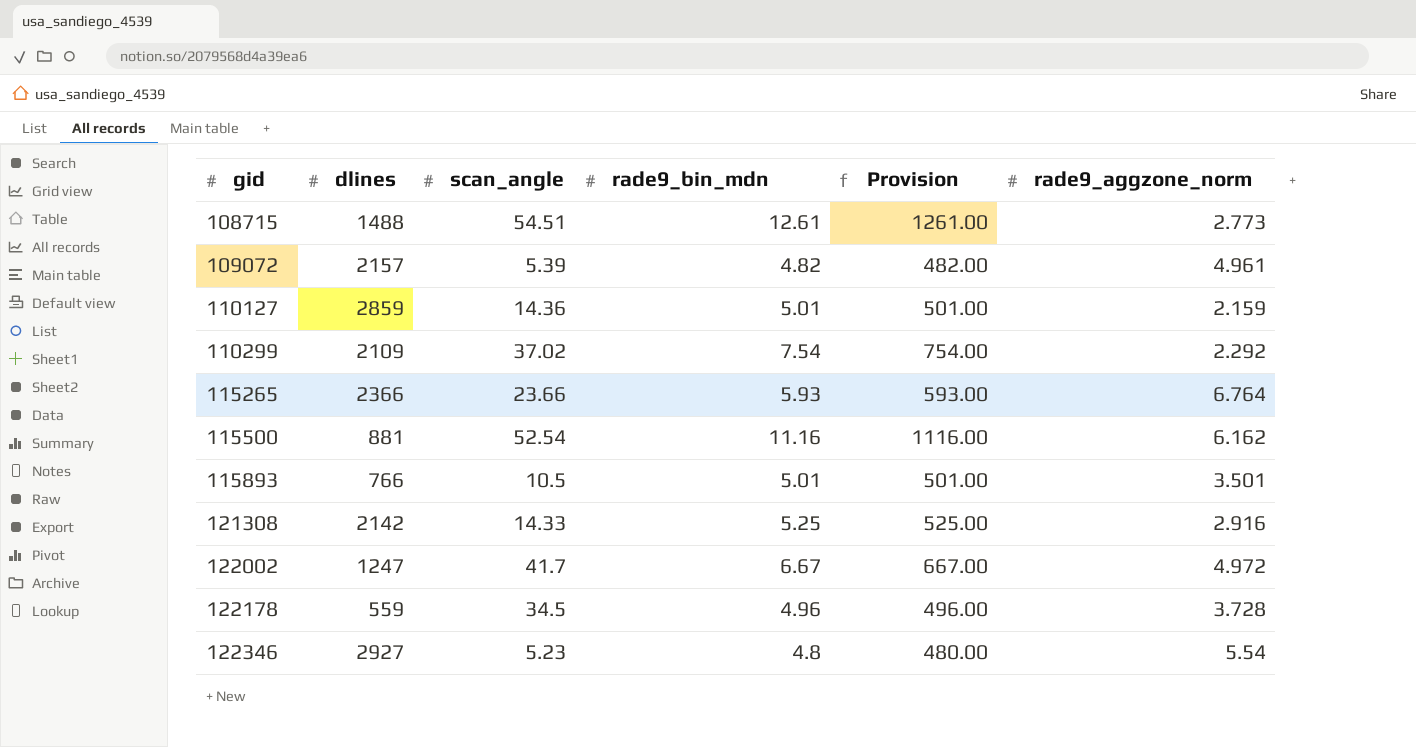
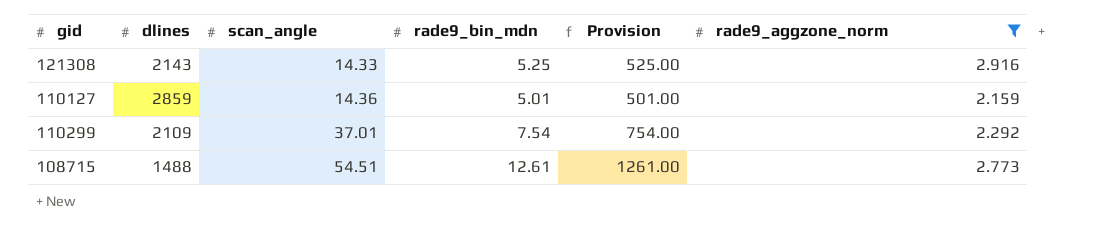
filter: none -> rade9_aggzone_norm <= 2.916
row order: gid ascending -> scan_angle ascending
121308 | dlines: 2142 -> 2143
110299 | scan_angle: 37.02 -> 37.01

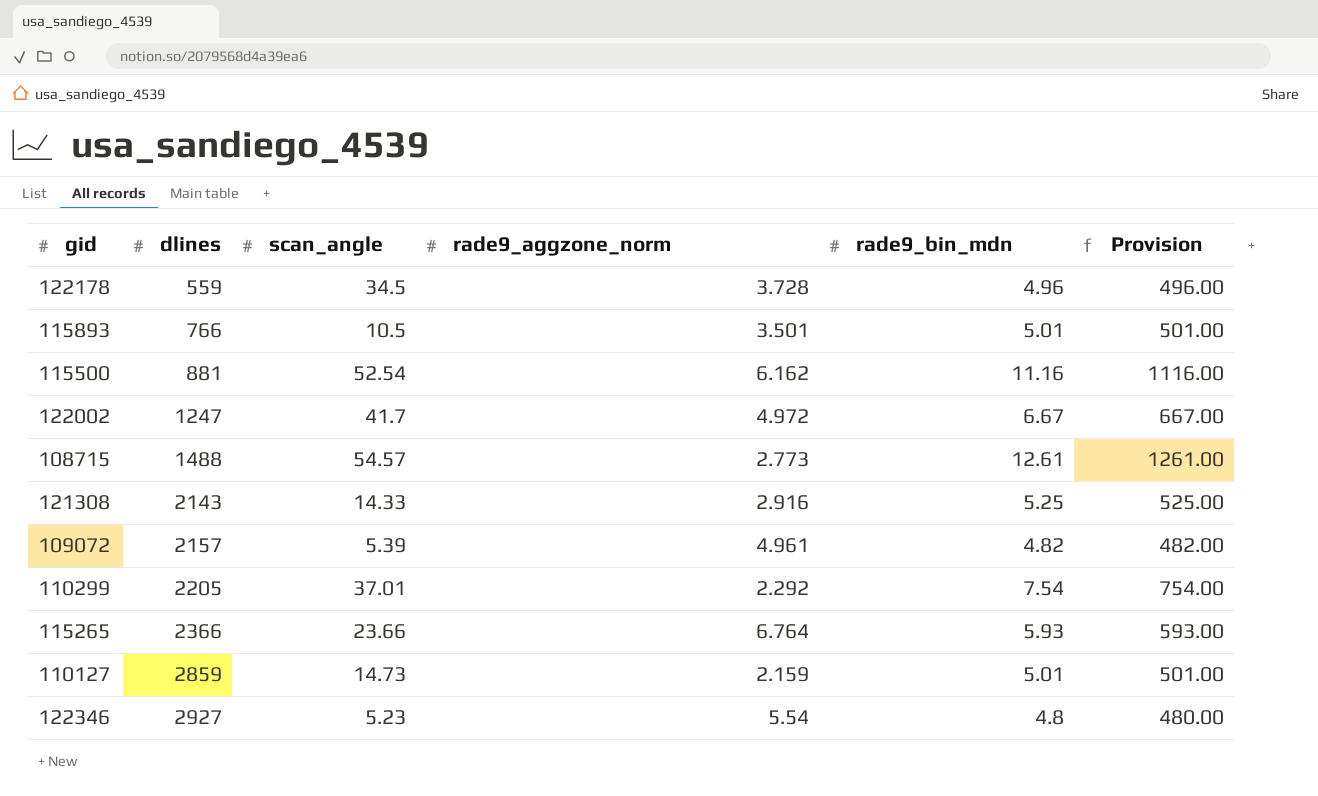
filter: rade9_aggzone_norm <= 2.916 -> none
row order: scan_angle ascending -> dlines ascending
column rade9_aggzone_norm | position: 6 -> 4
108715 | scan_angle: 54.51 -> 54.57
110299 | dlines: 2109 -> 2205
110127 | scan_angle: 14.36 -> 14.73

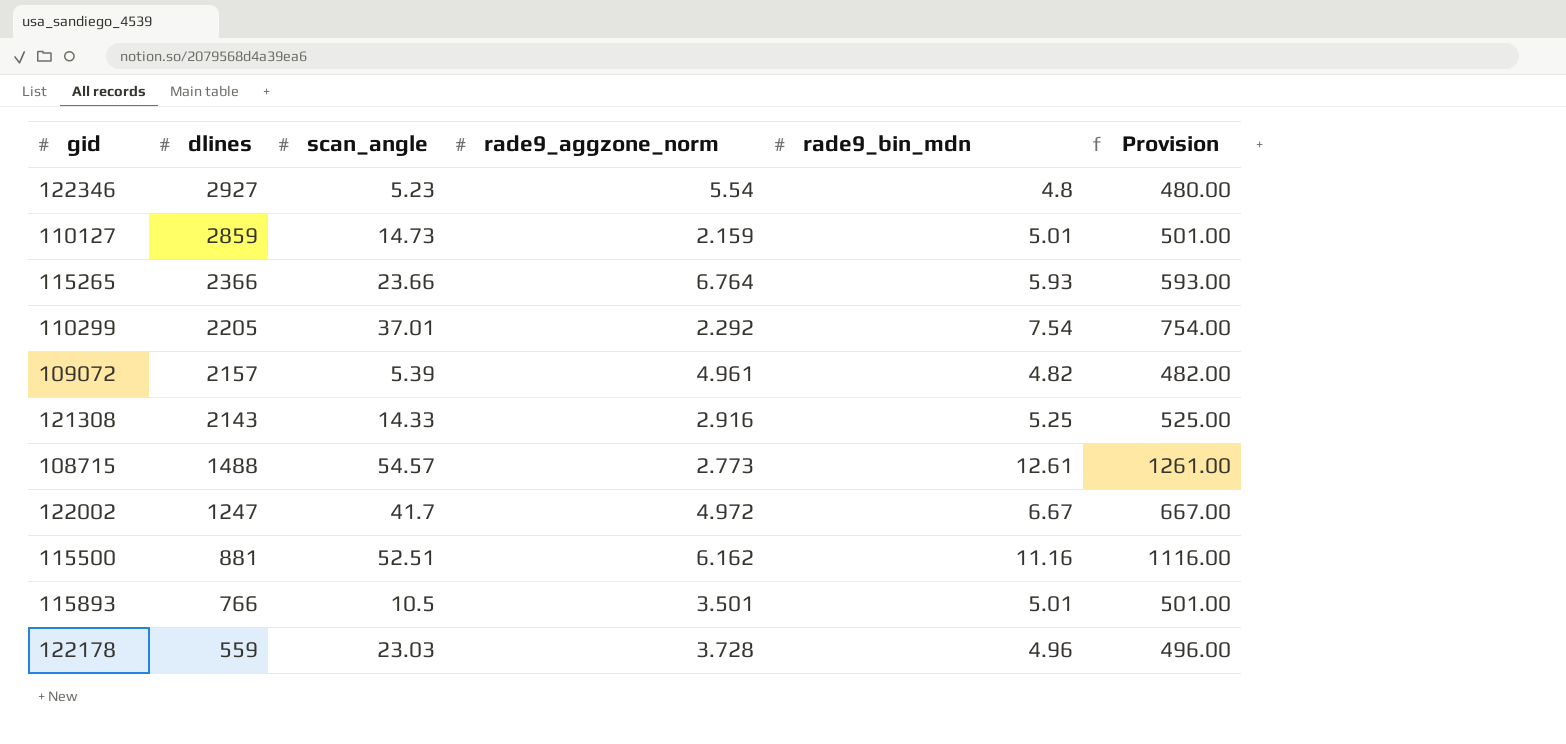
row order: dlines ascending -> dlines descending
115500 | scan_angle: 52.54 -> 52.51
122178 | scan_angle: 34.5 -> 23.03

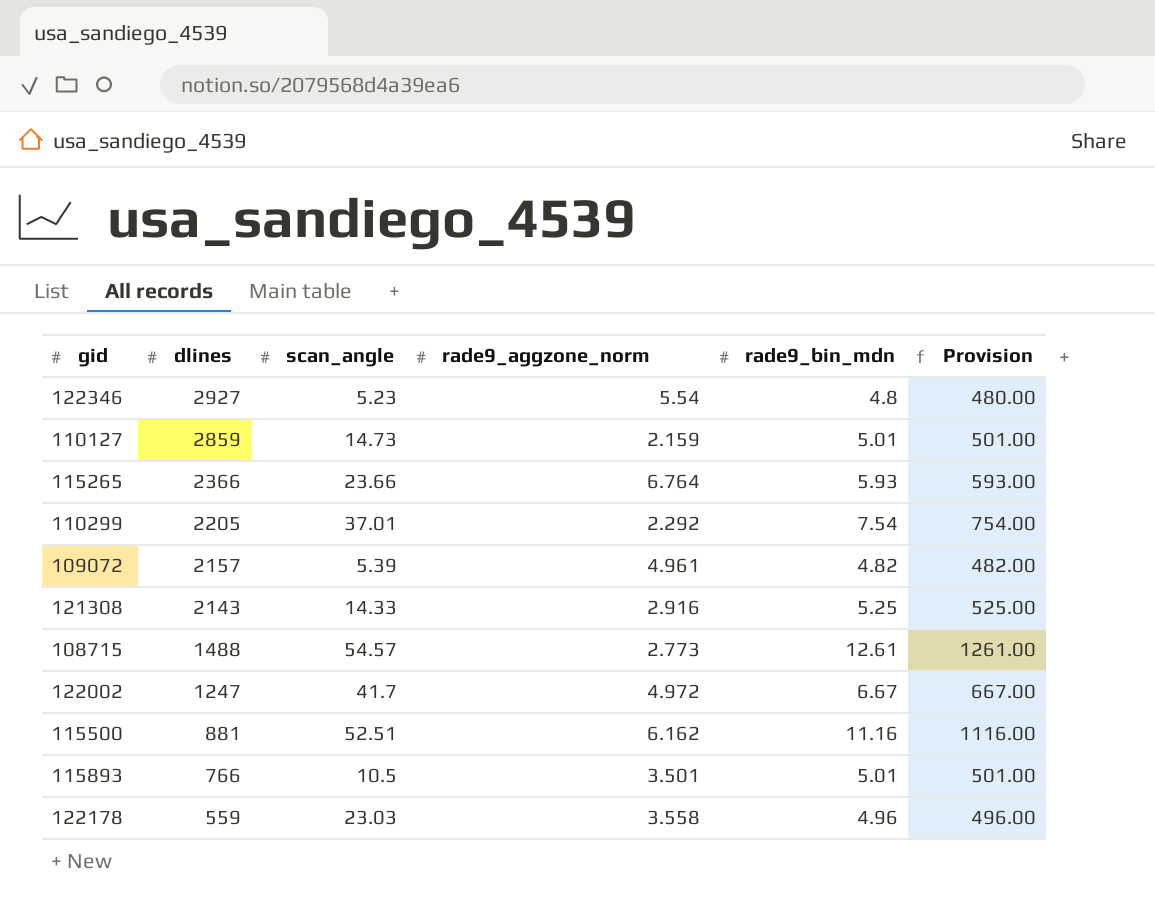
122178 | rade9_aggzone_norm: 3.728 -> 3.558

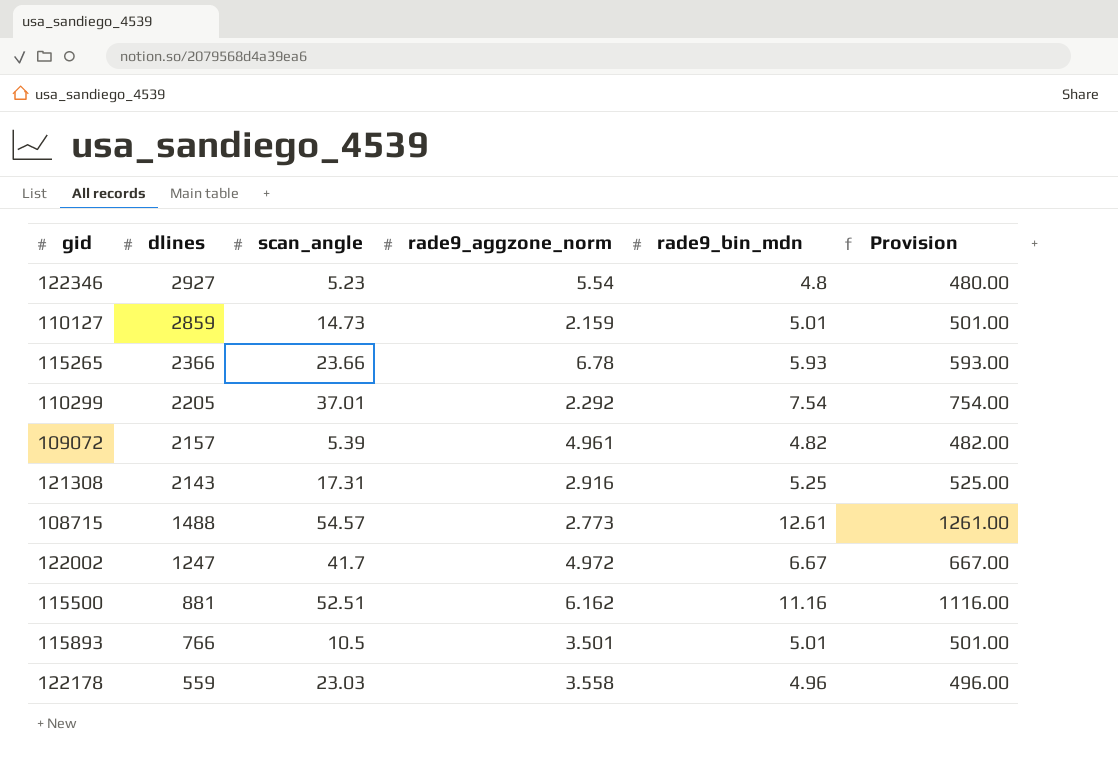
115265 | rade9_aggzone_norm: 6.764 -> 6.78
121308 | scan_angle: 14.33 -> 17.31

